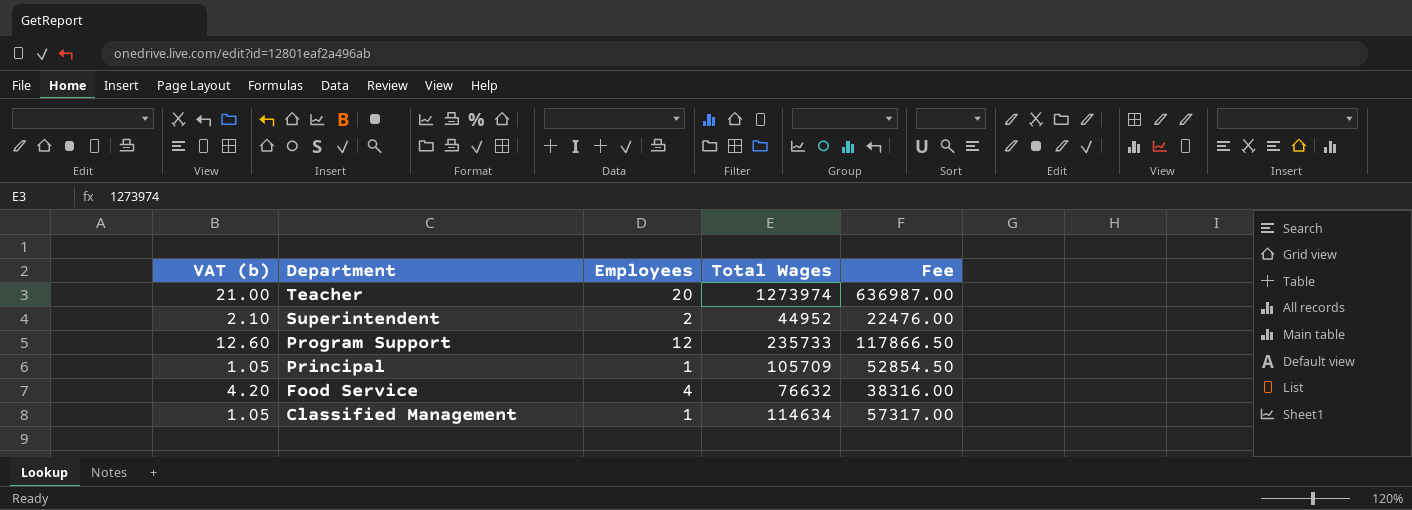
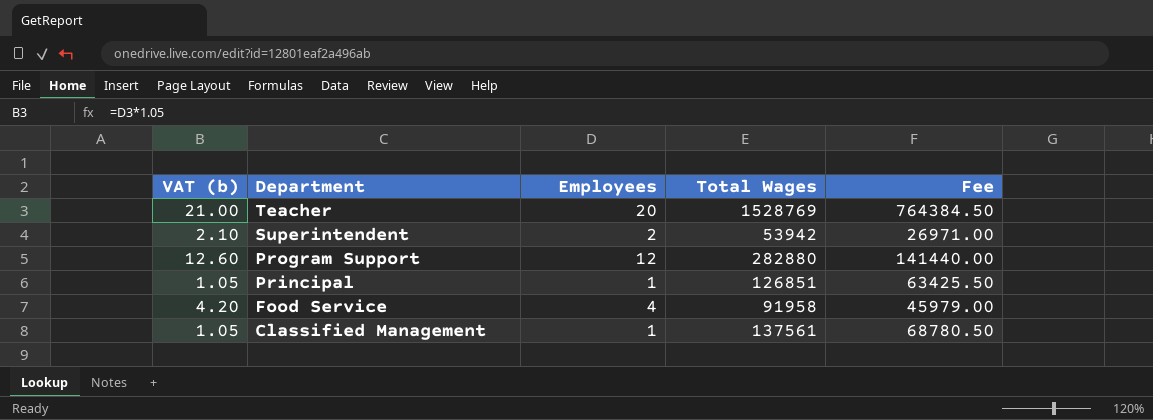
Teacher | Total Wages: 1273974 -> 1528769
Teacher | Fee: 636987.00 -> 764384.50
Superintendent | Total Wages: 44952 -> 53942
Superintendent | Fee: 22476.00 -> 26971.00
Program Support | Total Wages: 235733 -> 282880
Program Support | Fee: 117866.50 -> 141440.00
Principal | Total Wages: 105709 -> 126851
Principal | Fee: 52854.50 -> 63425.50
Food Service | Total Wages: 76632 -> 91958
Food Service | Fee: 38316.00 -> 45979.00
Classified Management | Total Wages: 114634 -> 137561
Classified Management | Fee: 57317.00 -> 68780.50

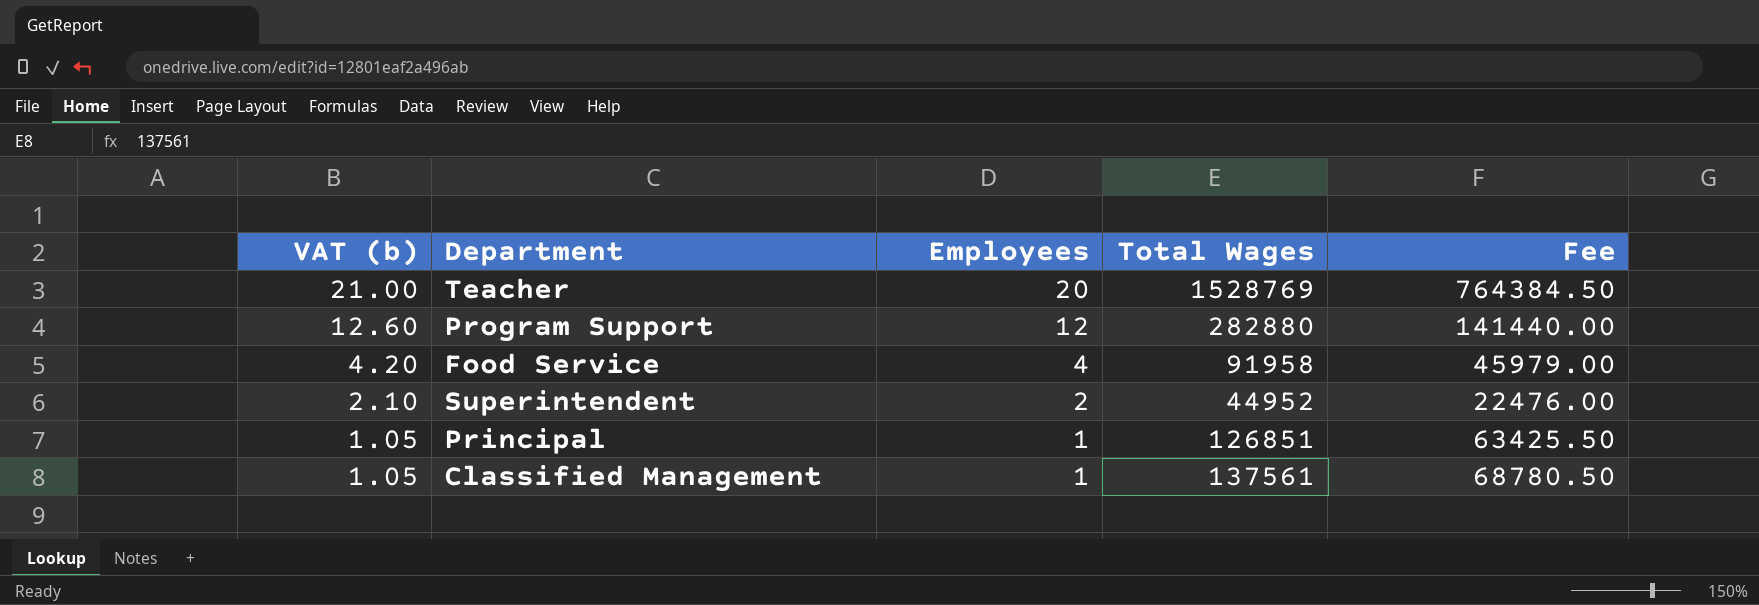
row order: Department descending -> VAT (b) descending
Superintendent | Total Wages: 53942 -> 44952
Superintendent | Fee: 26971.00 -> 22476.00

